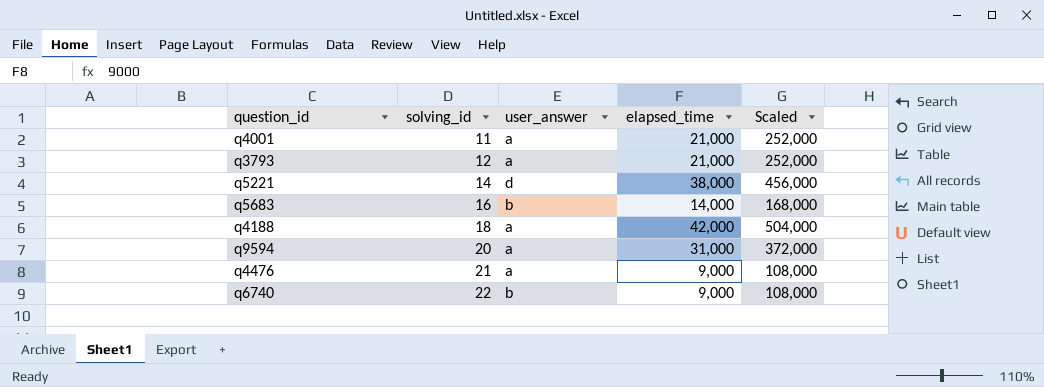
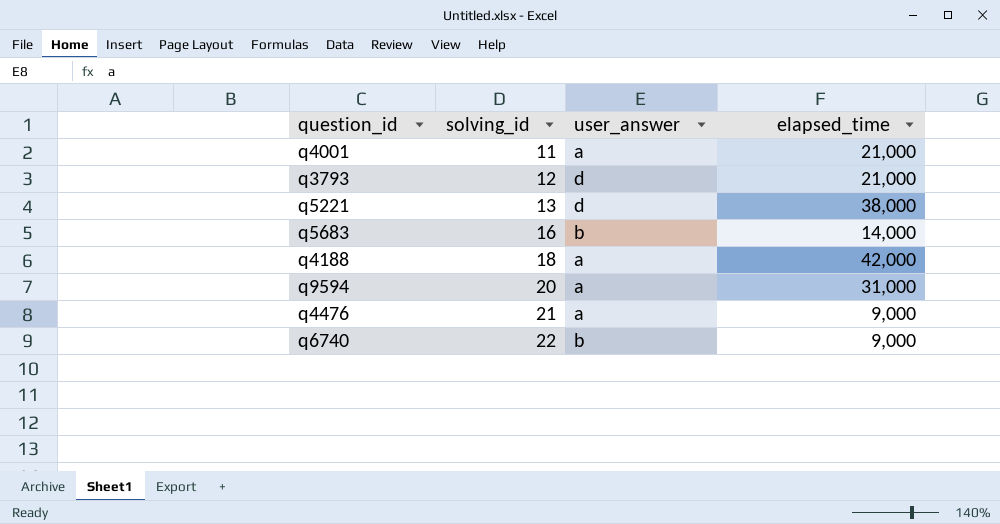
column Scaled | formula: [elapsed_time] * 12 -> none
q3793 | user_answer: a -> d
q5221 | solving_id: 14 -> 13

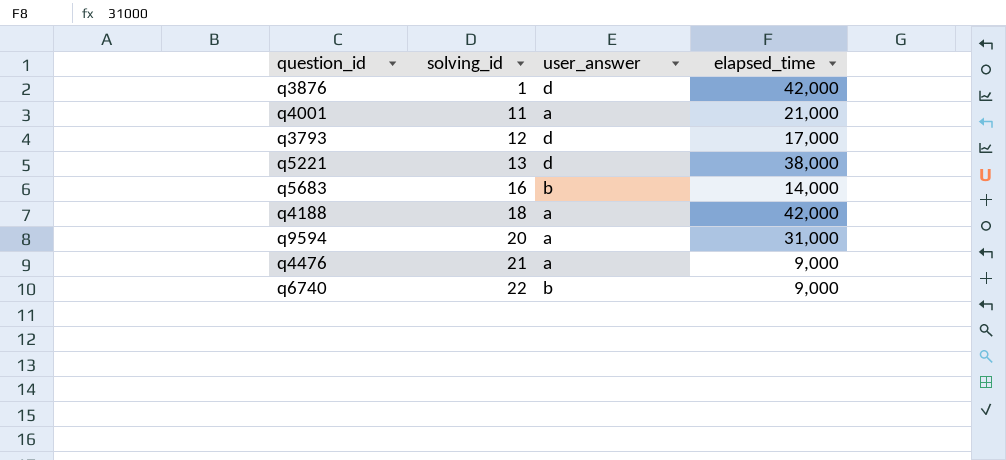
row q3876: none -> 1 | d | 42,000
q3793 | elapsed_time: 21,000 -> 17,000

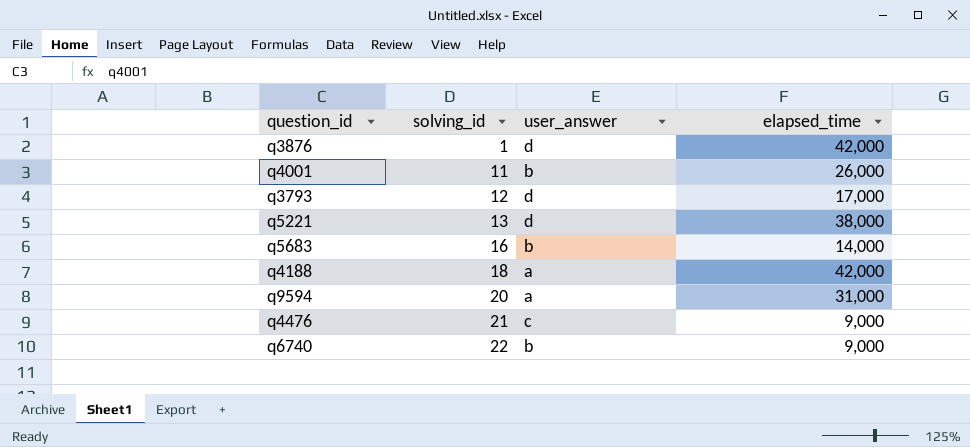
q4001 | user_answer: a -> b
q4001 | elapsed_time: 21,000 -> 26,000
q4476 | user_answer: a -> c

